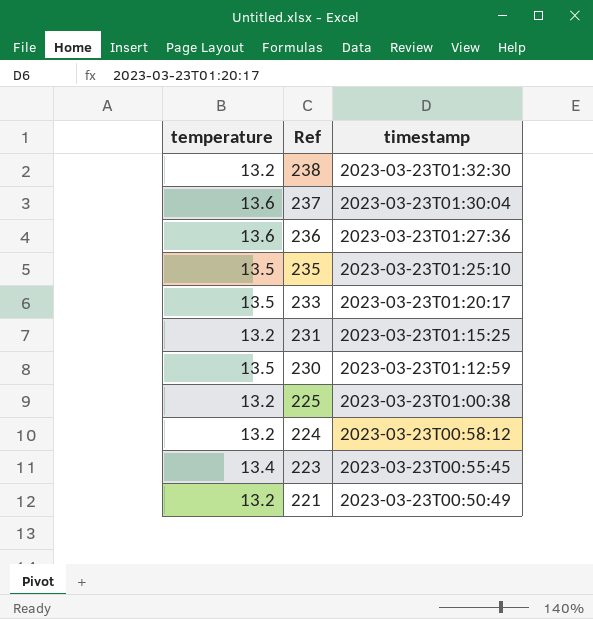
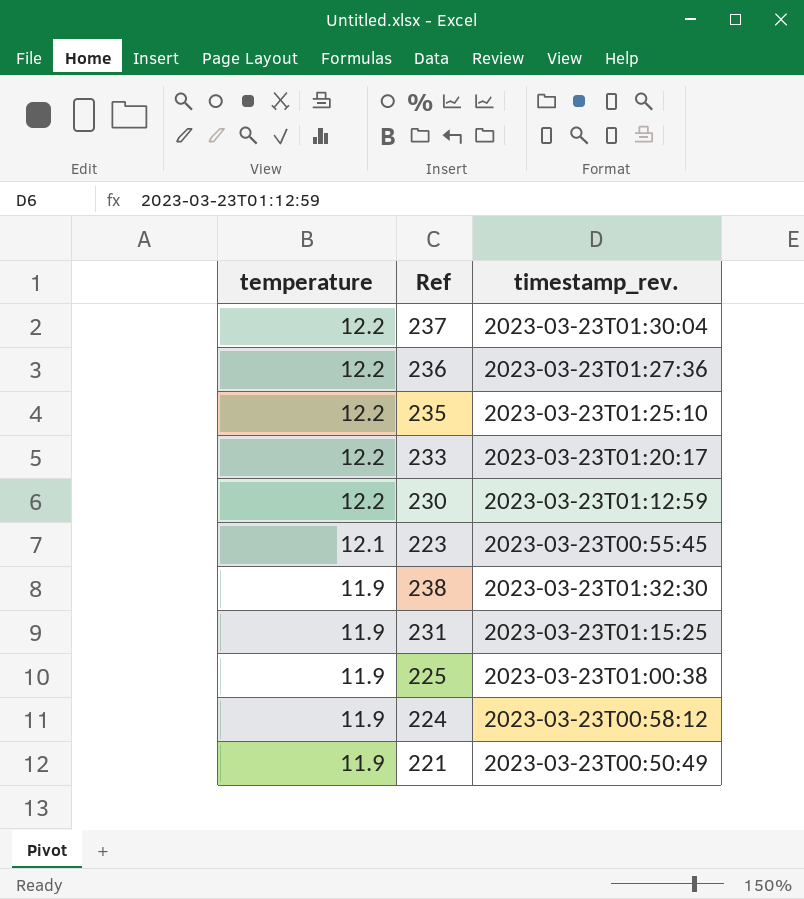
row order: Ref descending -> temperature descending
column name: timestamp -> timestamp_rev.
237 | temperature: 13.6 -> 12.2
236 | temperature: 13.6 -> 12.2
235 | temperature: 13.5 -> 12.2
233 | temperature: 13.5 -> 12.2
230 | temperature: 13.5 -> 12.2
223 | temperature: 13.4 -> 12.1
238 | temperature: 13.2 -> 11.9
231 | temperature: 13.2 -> 11.9
225 | temperature: 13.2 -> 11.9
224 | temperature: 13.2 -> 11.9
221 | temperature: 13.2 -> 11.9

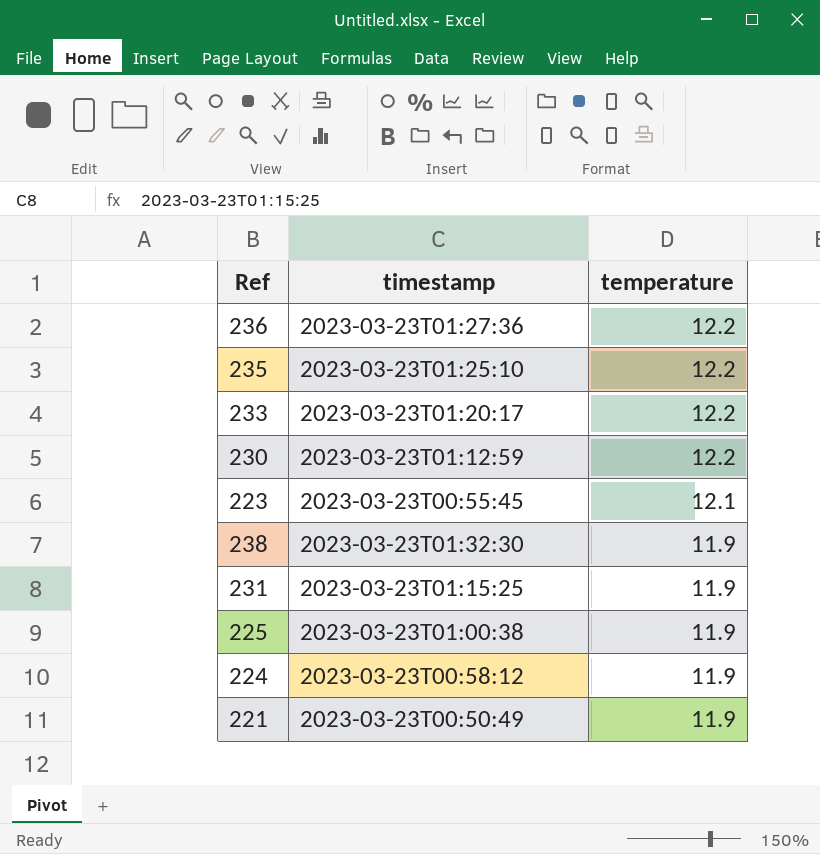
column name: timestamp_rev. -> timestamp
column temperature | position: 1 -> 3
row 237: 12.2 | 2023-03-23T01:30:04 -> none

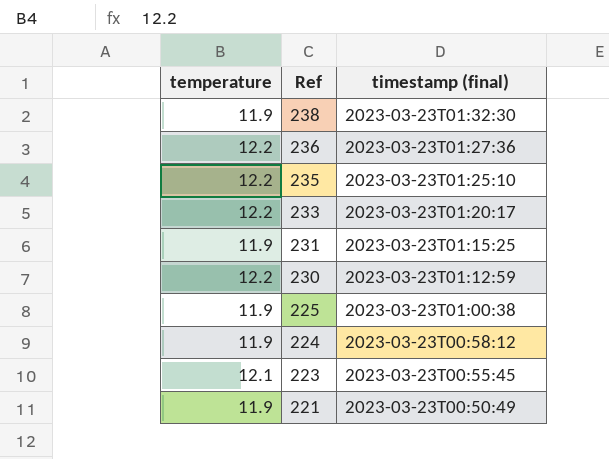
row order: temperature descending -> Ref descending
column temperature | position: 3 -> 1
column name: timestamp -> timestamp (final)

